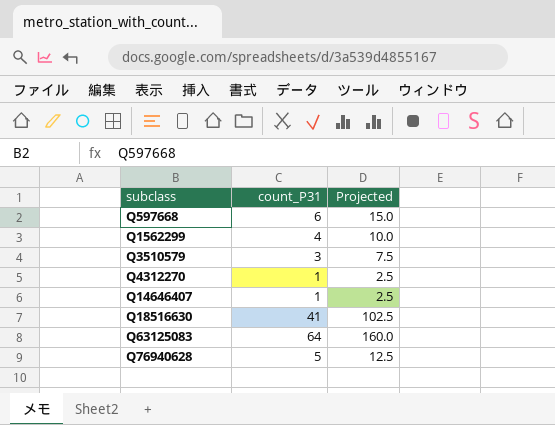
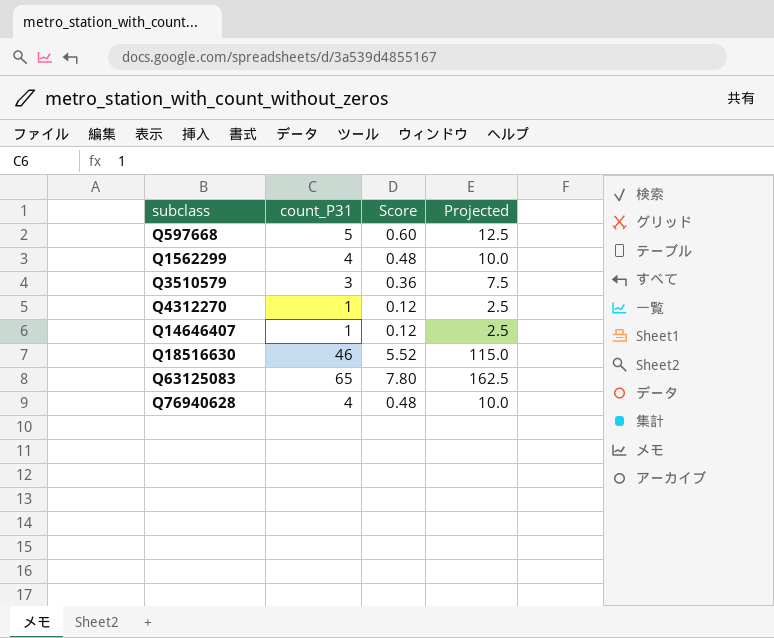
column Score | formula: none -> [count_P31] * 0.12
Q597668 | count_P31: 6 -> 5
Q597668 | Projected: 15.0 -> 12.5
Q18516630 | count_P31: 41 -> 46
Q18516630 | Projected: 102.5 -> 115.0
Q63125083 | count_P31: 64 -> 65
Q63125083 | Projected: 160.0 -> 162.5
Q76940628 | count_P31: 5 -> 4
Q76940628 | Projected: 12.5 -> 10.0

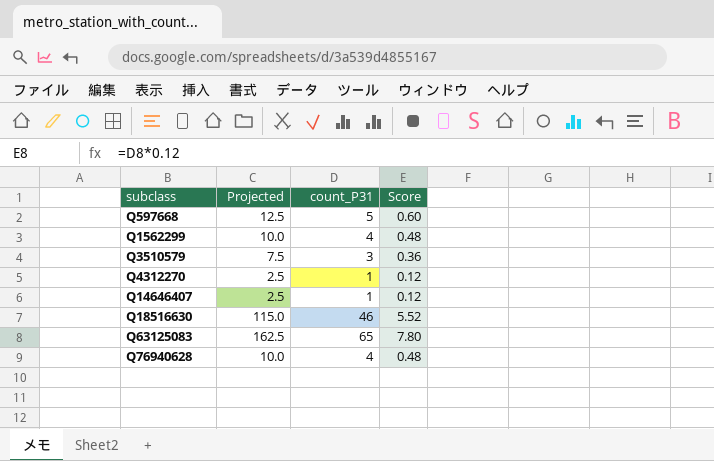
column Projected | position: 4 -> 2

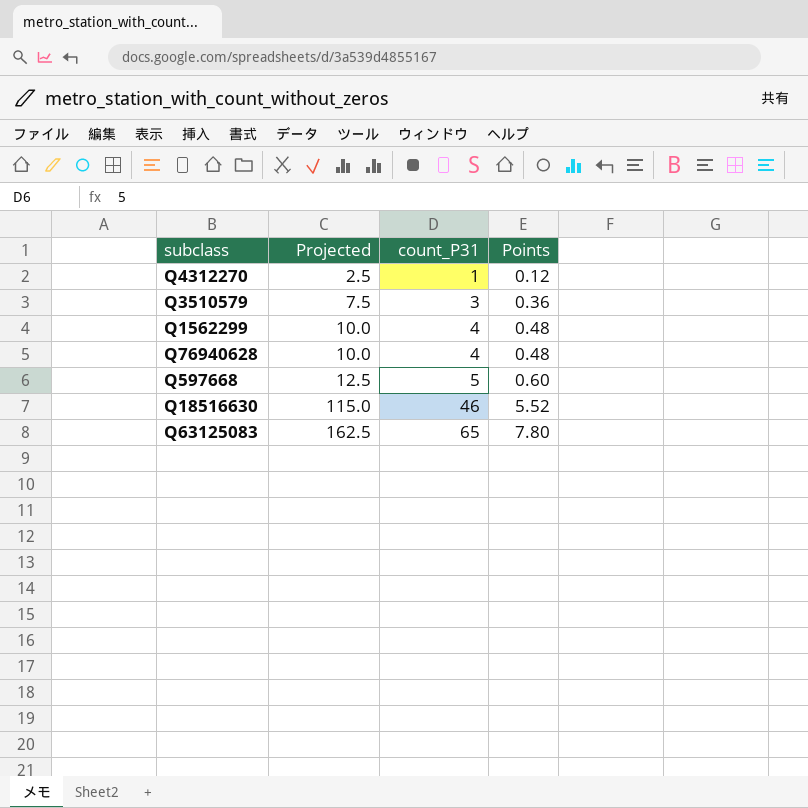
row order: subclass ascending -> Projected ascending
column name: Score -> Points
row Q14646407: 2.5 | 1 | 0.12 -> none

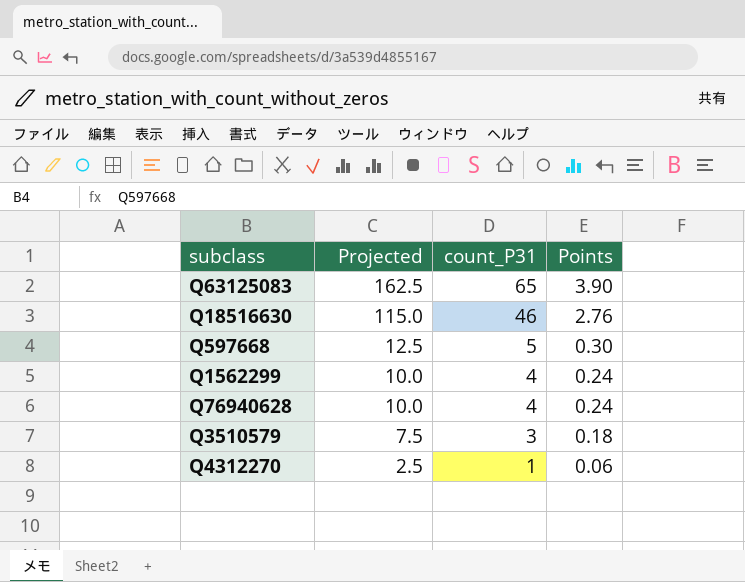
row order: Projected ascending -> Projected descending
column Points | formula: [count_P31] * 0.12 -> [count_P31] * 0.06

